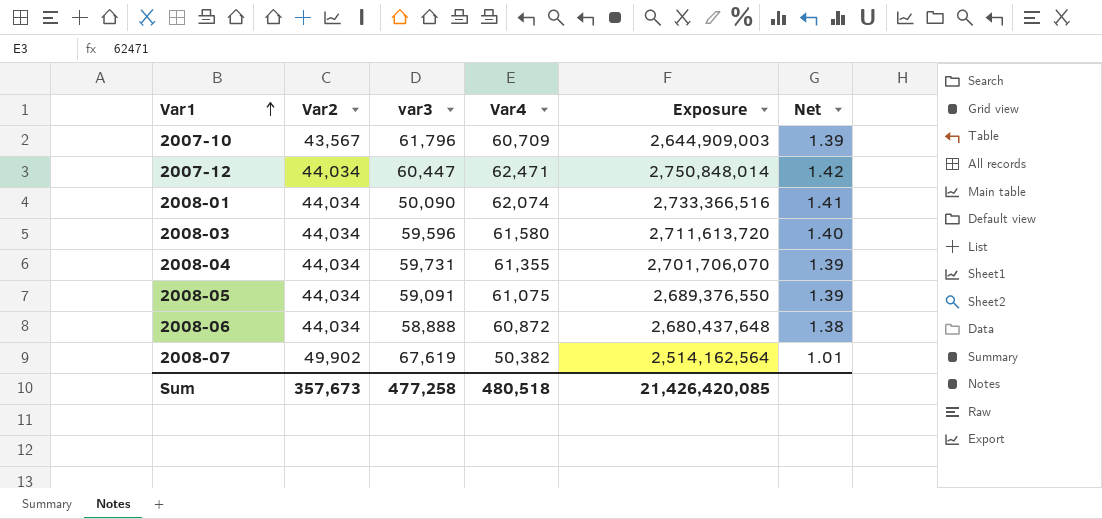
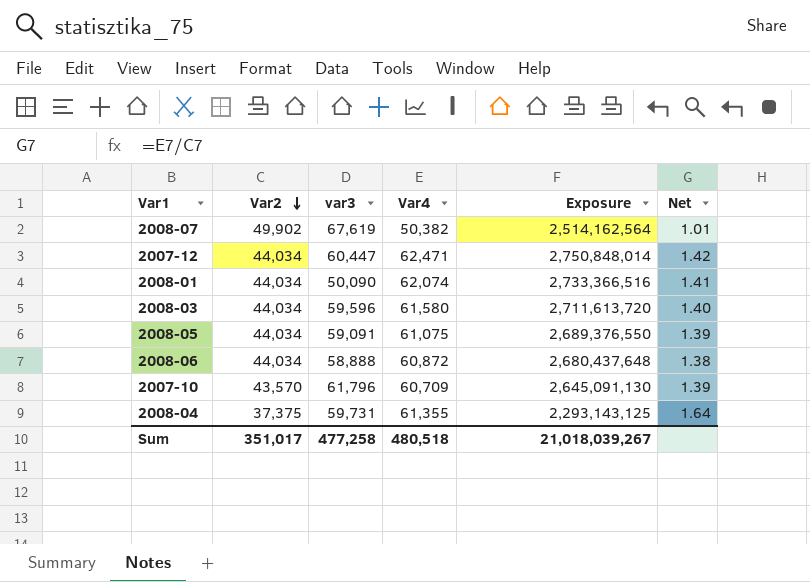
row order: Var1 ascending -> Var2 descending
2007-10 | Var2: 43,567 -> 43,570
2007-10 | Exposure: 2,644,909,003 -> 2,645,091,130
2008-04 | Var2: 44,034 -> 37,375
2008-04 | Exposure: 2,701,706,070 -> 2,293,143,125
2008-04 | Net: 1.39 -> 1.64
Sum | Var2: 357,673 -> 351,017
Sum | Exposure: 21,426,420,085 -> 21,018,039,267

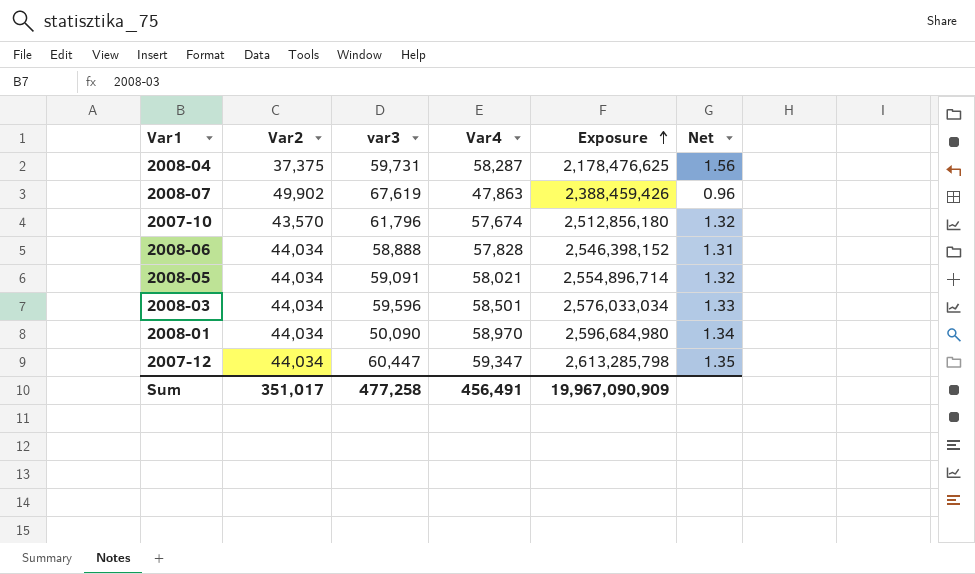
row order: Var2 descending -> Exposure ascending
2008-04 | Var4: 61,355 -> 58,287
2008-04 | Exposure: 2,293,143,125 -> 2,178,476,625
2008-04 | Net: 1.64 -> 1.56
2008-07 | Var4: 50,382 -> 47,863
2008-07 | Exposure: 2,514,162,564 -> 2,388,459,426
2008-07 | Net: 1.01 -> 0.96
2007-10 | Var4: 60,709 -> 57,674
2007-10 | Exposure: 2,645,091,130 -> 2,512,856,180
2007-10 | Net: 1.39 -> 1.32
2008-06 | Var4: 60,872 -> 57,828
2008-06 | Exposure: 2,680,437,648 -> 2,546,398,152
2008-06 | Net: 1.38 -> 1.31
2008-05 | Var4: 61,075 -> 58,021
2008-05 | Exposure: 2,689,376,550 -> 2,554,896,714
2008-05 | Net: 1.39 -> 1.32
2008-03 | Var4: 61,580 -> 58,501
2008-03 | Exposure: 2,711,613,720 -> 2,576,033,034
2008-03 | Net: 1.40 -> 1.33
2008-01 | Var4: 62,074 -> 58,970
2008-01 | Exposure: 2,733,366,516 -> 2,596,684,980
2008-01 | Net: 1.41 -> 1.34
2007-12 | Var4: 62,471 -> 59,347
2007-12 | Exposure: 2,750,848,014 -> 2,613,285,798
2007-12 | Net: 1.42 -> 1.35
Sum | Var4: 480,518 -> 456,491
Sum | Exposure: 21,018,039,267 -> 19,967,090,909

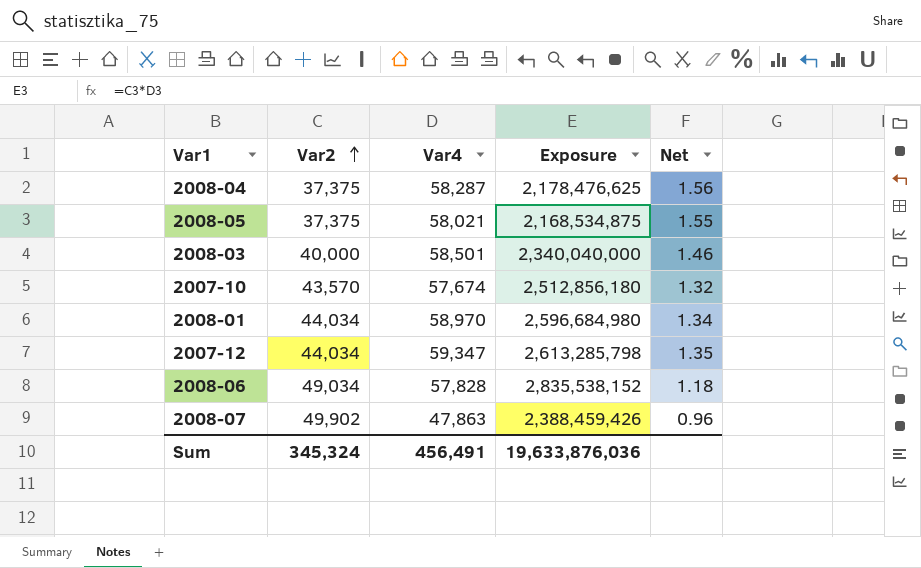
row order: Exposure ascending -> Var2 ascending
column var3 | position: 3 -> none
2008-05 | Var2: 44,034 -> 37,375
2008-05 | Exposure: 2,554,896,714 -> 2,168,534,875
2008-05 | Net: 1.32 -> 1.55
2008-03 | Var2: 44,034 -> 40,000
2008-03 | Exposure: 2,576,033,034 -> 2,340,040,000
2008-03 | Net: 1.33 -> 1.46
2008-06 | Var2: 44,034 -> 49,034
2008-06 | Exposure: 2,546,398,152 -> 2,835,538,152
2008-06 | Net: 1.31 -> 1.18
Sum | Var2: 351,017 -> 345,324
Sum | Exposure: 19,967,090,909 -> 19,633,876,036

